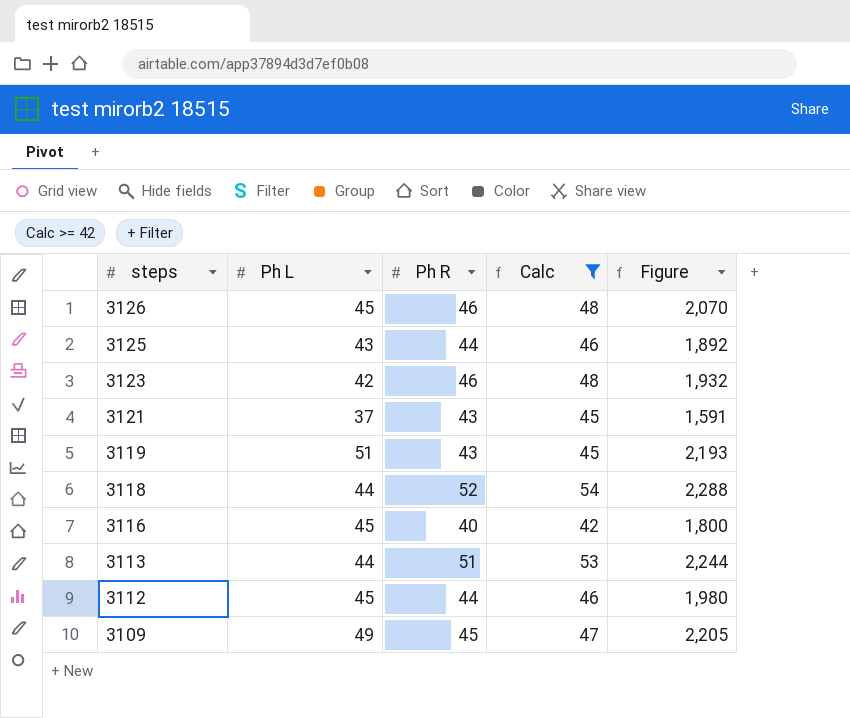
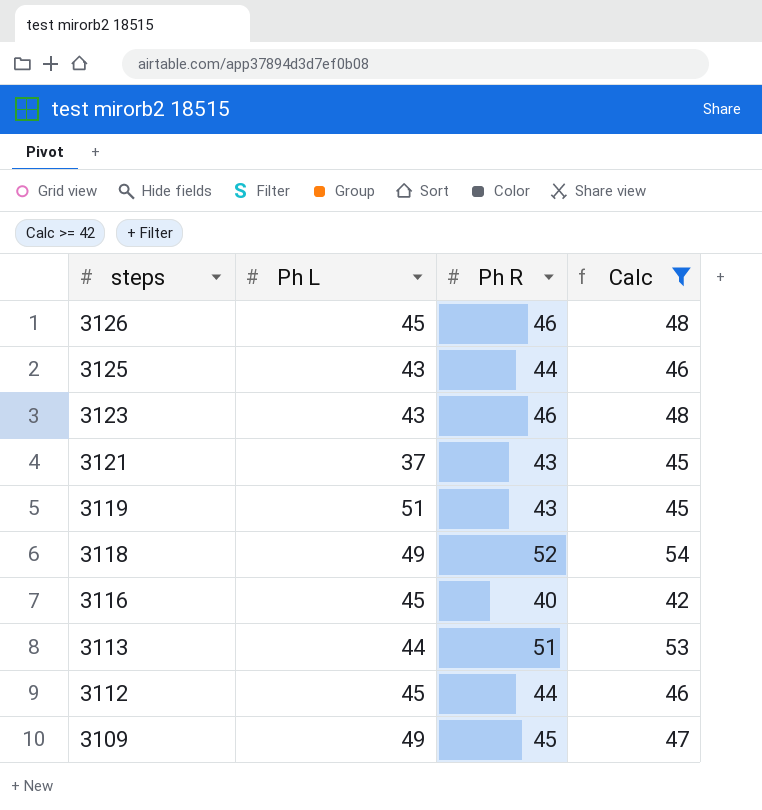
column Figure | formula: [Ph L] * [Ph R] -> none
3123 | Ph L: 42 -> 43
3118 | Ph L: 44 -> 49

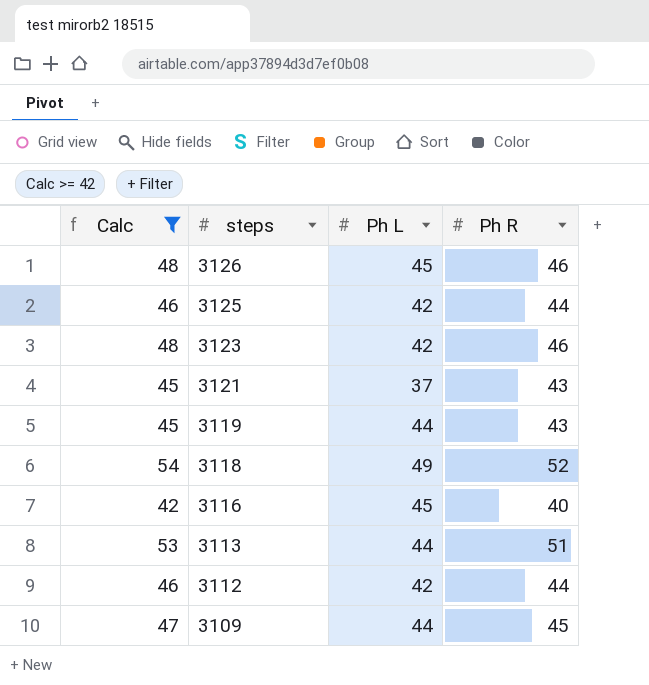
column Calc | position: 4 -> 1
3125 | Ph L: 43 -> 42
3123 | Ph L: 43 -> 42
3119 | Ph L: 51 -> 44
3112 | Ph L: 45 -> 42
3109 | Ph L: 49 -> 44

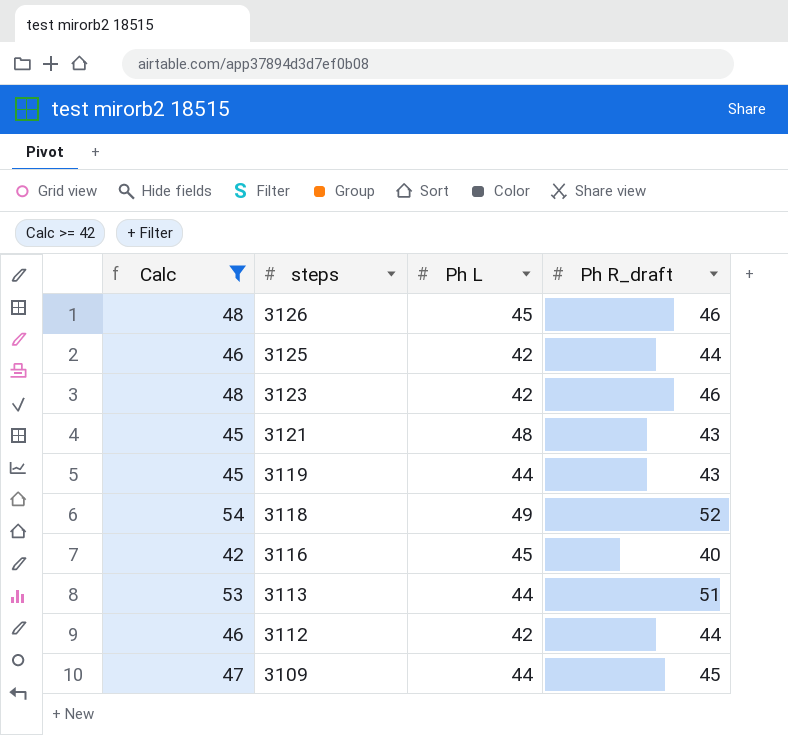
column name: Ph R -> Ph R_draft
3121 | Ph L: 37 -> 48

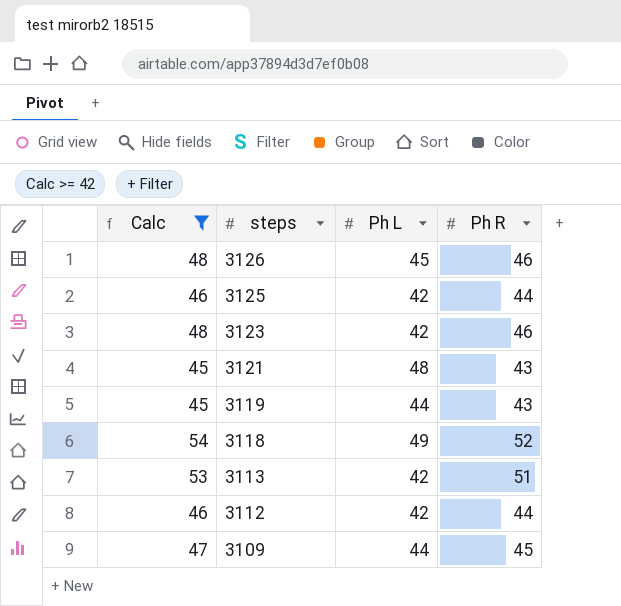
column name: Ph R_draft -> Ph R
row 3116: 42 | 45 | 40 -> none
3113 | Ph L: 44 -> 42

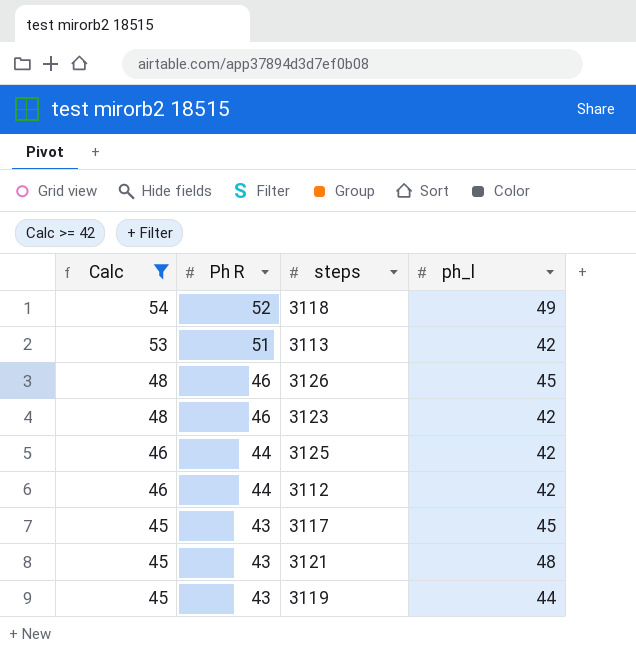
row order: steps descending -> Calc descending
column Ph R | position: 4 -> 2
column name: Ph L -> ph_l
row 3109: 47 | 44 | 45 -> none
row 3117: none -> 45 | 43 | 45

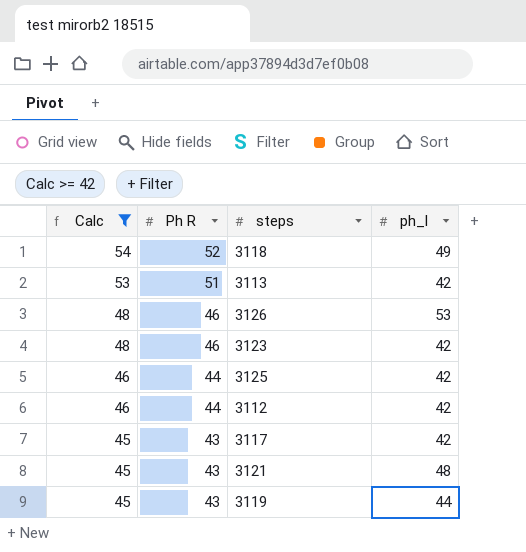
3126 | ph_l: 45 -> 53
3117 | ph_l: 45 -> 42

